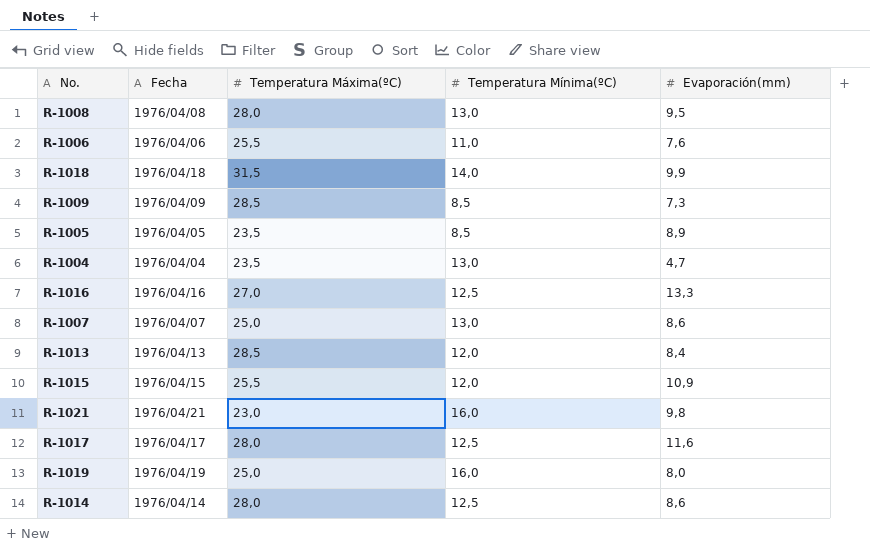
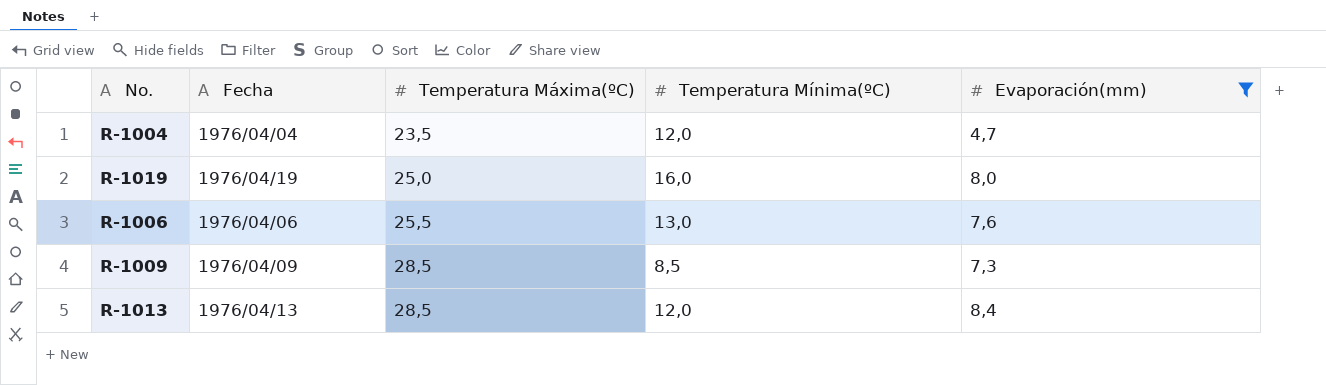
filter: none -> Evaporación(mm) <= 8,4
row order: none -> Temperatura Máxima(ºC) ascending
R-1004 | Temperatura Mínima(ºC): 13,0 -> 12,0
R-1006 | Temperatura Mínima(ºC): 11,0 -> 13,0

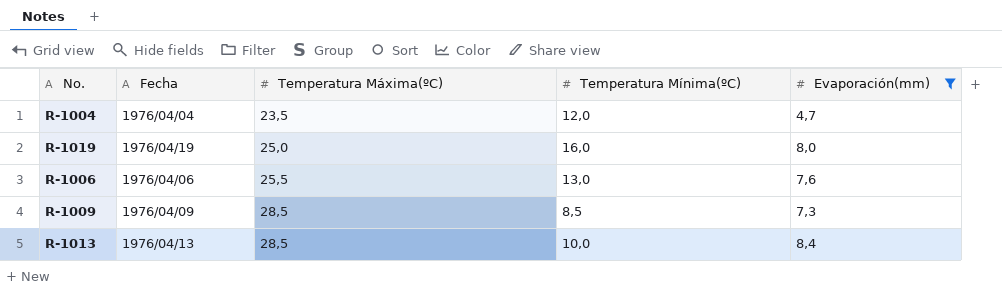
R-1013 | Temperatura Mínima(ºC): 12,0 -> 10,0

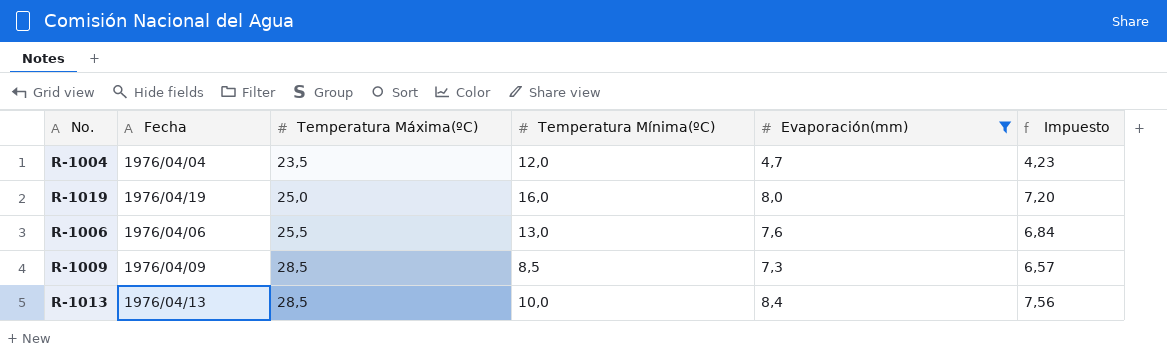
column Impuesto | formula: none -> [Evaporación(mm)] * 0,9

